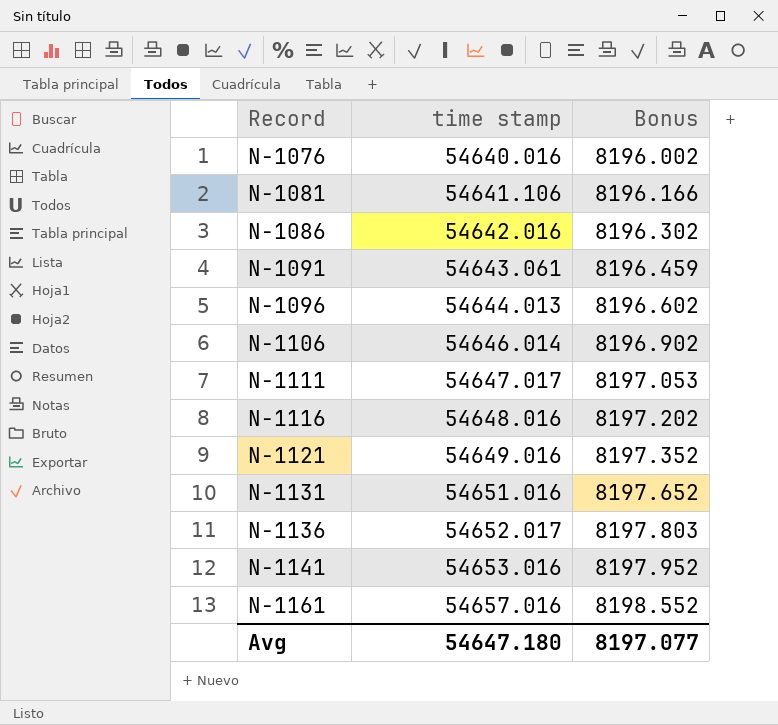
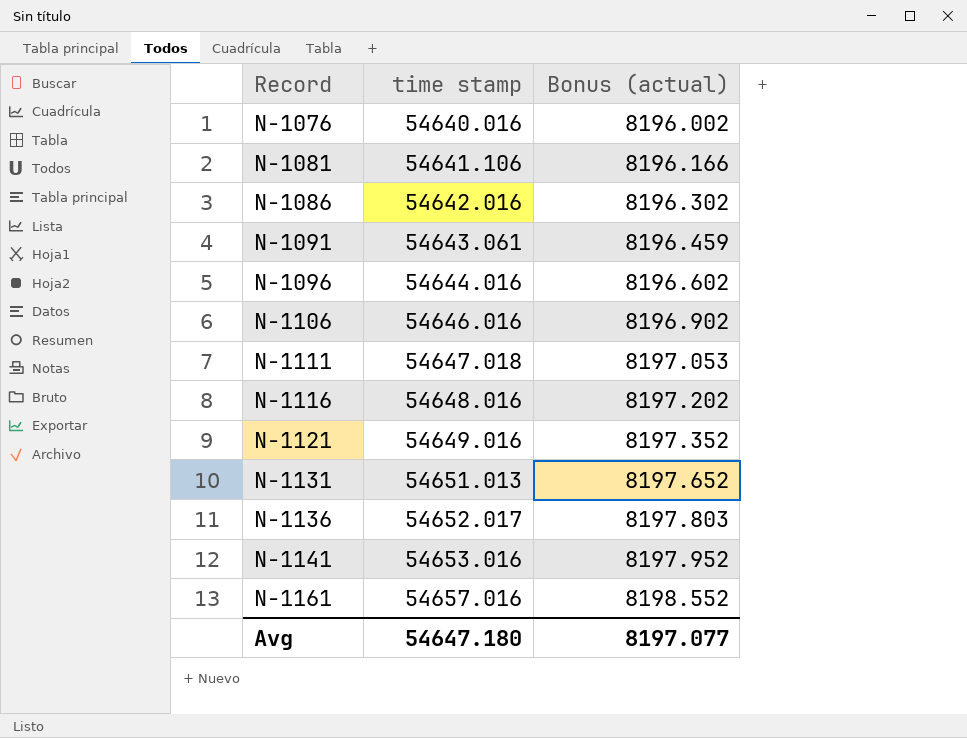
column name: Bonus -> Bonus (actual)
N-1096 | time stamp: 54644.013 -> 54644.016
N-1106 | time stamp: 54646.014 -> 54646.016
N-1111 | time stamp: 54647.017 -> 54647.018
N-1131 | time stamp: 54651.016 -> 54651.013

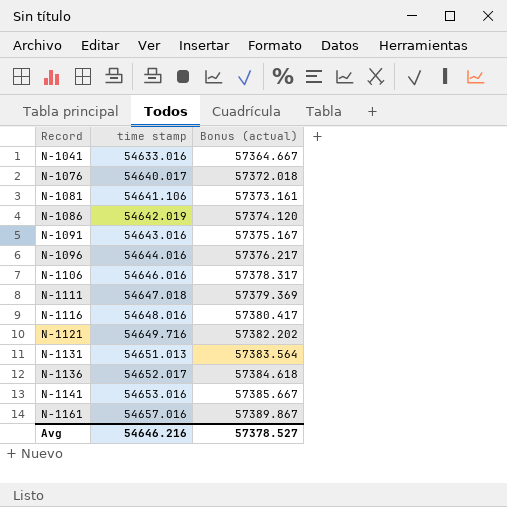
column Bonus (actual) | formula: [time stamp] * 0.15 -> [time stamp] * 1.05
row N-1041: none -> 54633.016 | 57364.667
N-1076 | time stamp: 54640.016 -> 54640.017
N-1086 | time stamp: 54642.016 -> 54642.019
N-1091 | time stamp: 54643.061 -> 54643.016
N-1121 | time stamp: 54649.016 -> 54649.716
Avg | time stamp: 54647.180 -> 54646.216
Avg | Bonus (actual): 8197.077 -> 57378.527

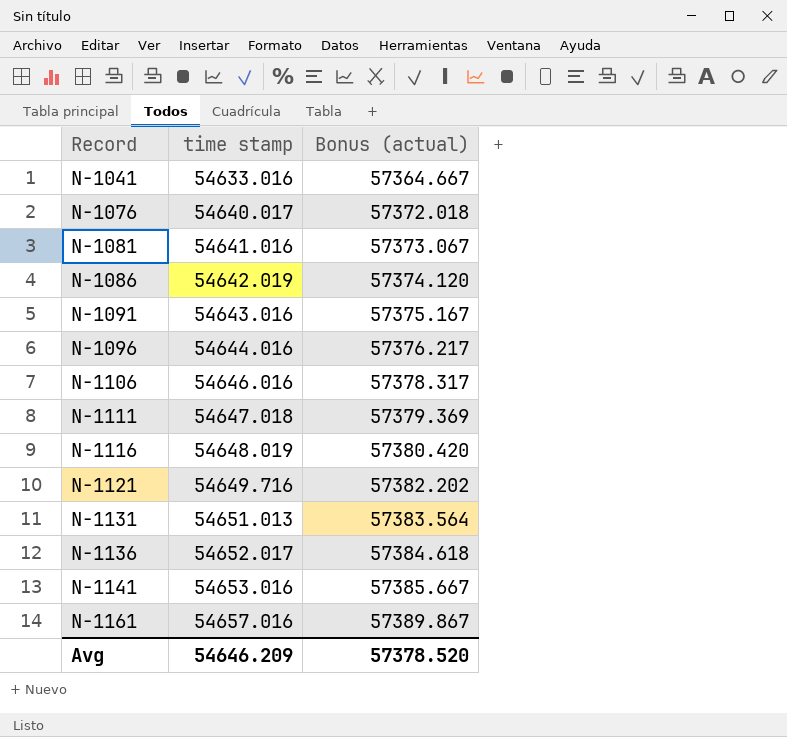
N-1081 | time stamp: 54641.106 -> 54641.016
N-1081 | Bonus (actual): 57373.161 -> 57373.067
N-1116 | time stamp: 54648.016 -> 54648.019
N-1116 | Bonus (actual): 57380.417 -> 57380.420
Avg | time stamp: 54646.216 -> 54646.209
Avg | Bonus (actual): 57378.527 -> 57378.520

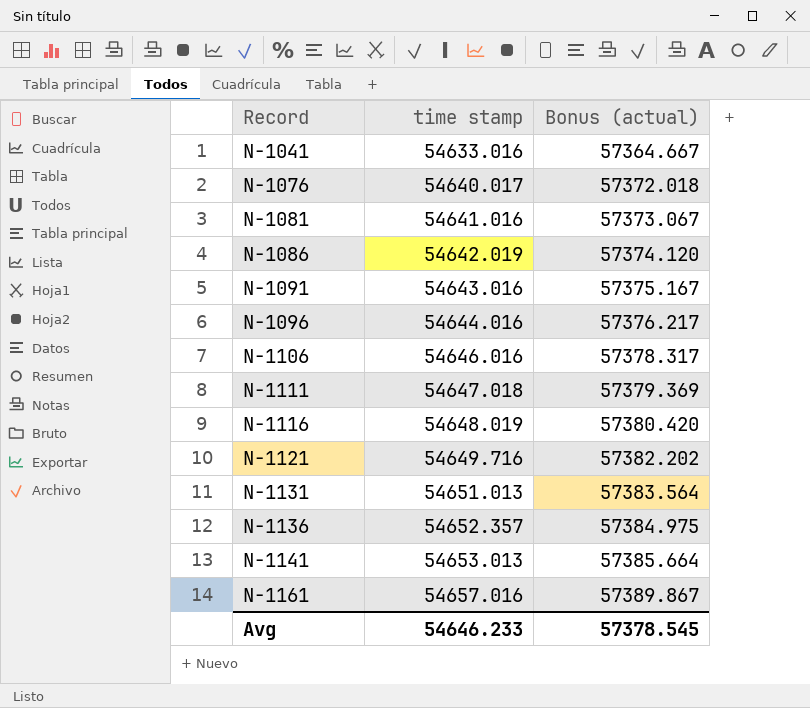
N-1136 | time stamp: 54652.017 -> 54652.357
N-1136 | Bonus (actual): 57384.618 -> 57384.975
N-1141 | time stamp: 54653.016 -> 54653.013
N-1141 | Bonus (actual): 57385.667 -> 57385.664
Avg | time stamp: 54646.209 -> 54646.233
Avg | Bonus (actual): 57378.520 -> 57378.545

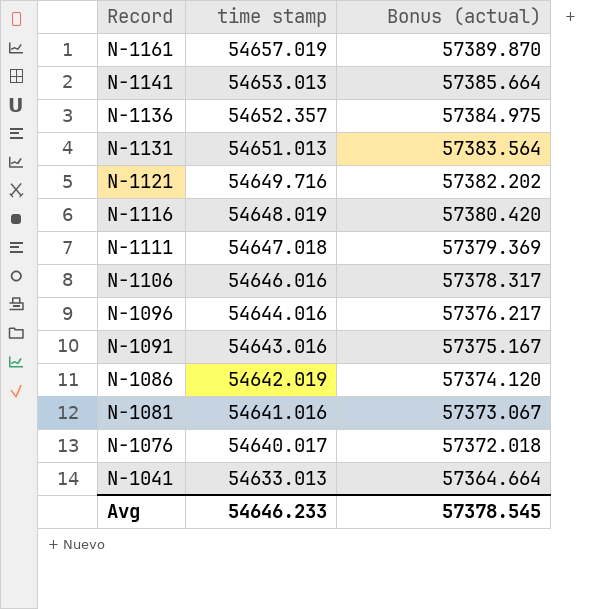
row order: Record ascending -> Record descending
N-1161 | time stamp: 54657.016 -> 54657.019
N-1161 | Bonus (actual): 57389.867 -> 57389.870
N-1041 | time stamp: 54633.016 -> 54633.013
N-1041 | Bonus (actual): 57364.667 -> 57364.664

